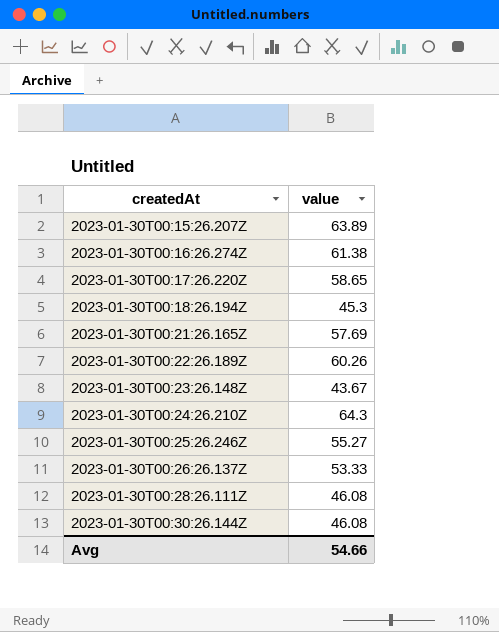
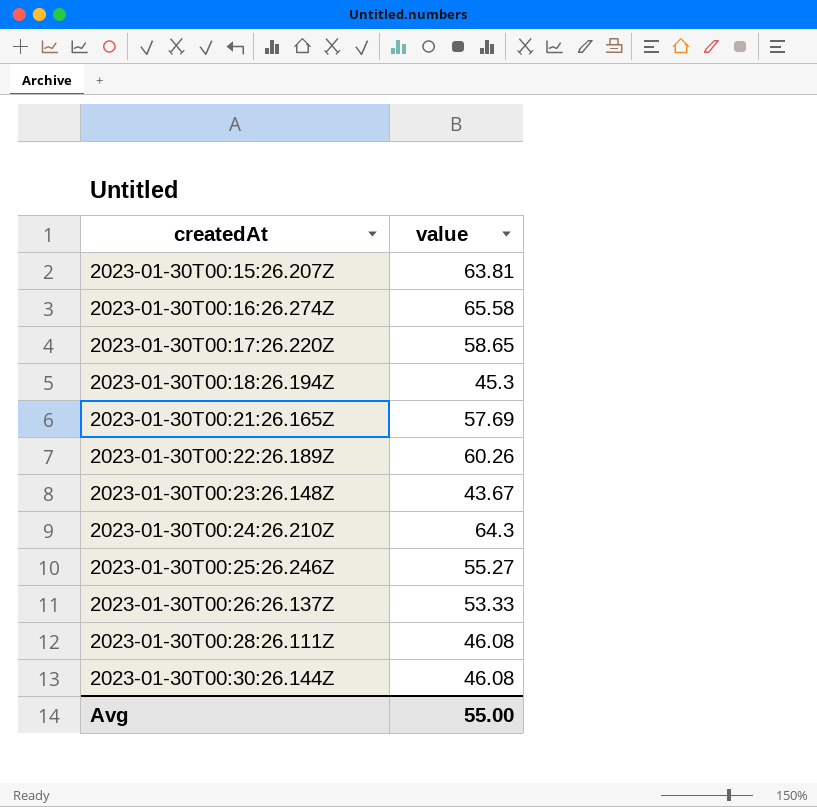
2023-01-30T00:15:26.207Z | value: 63.89 -> 63.81
2023-01-30T00:16:26.274Z | value: 61.38 -> 65.58
Avg | value: 54.66 -> 55.00

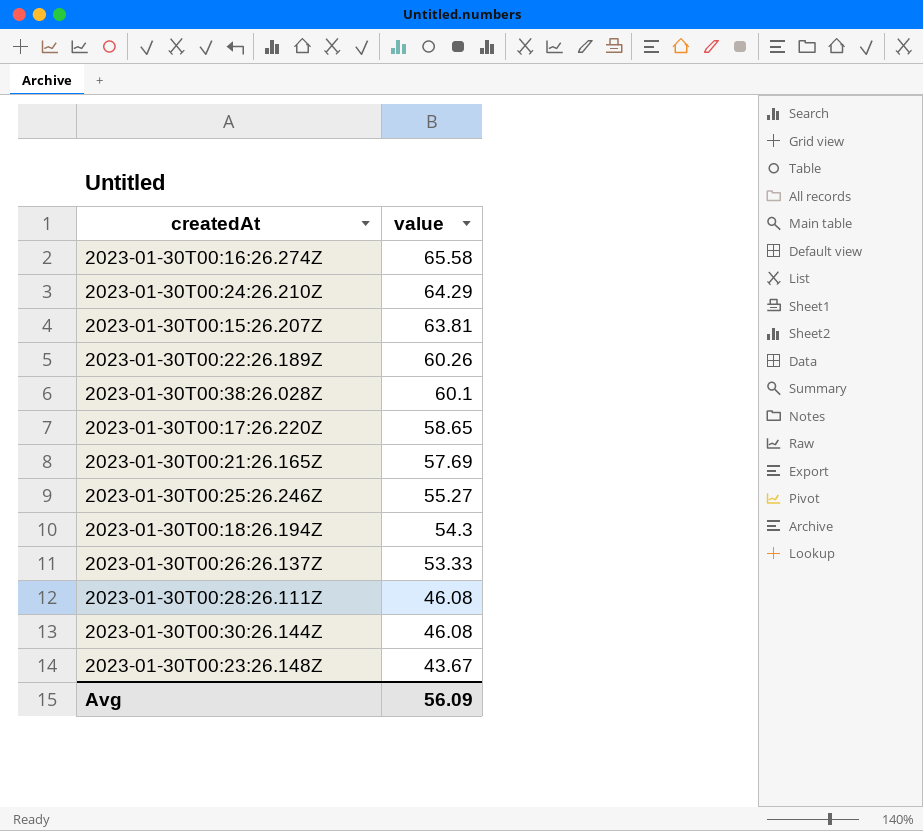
row order: createdAt ascending -> value descending
2023-01-30T00:24:26.210Z | value: 64.3 -> 64.29
row 2023-01-30T00:38:26.028Z: none -> 60.1
2023-01-30T00:18:26.194Z | value: 45.3 -> 54.3
Avg | value: 55.00 -> 56.09

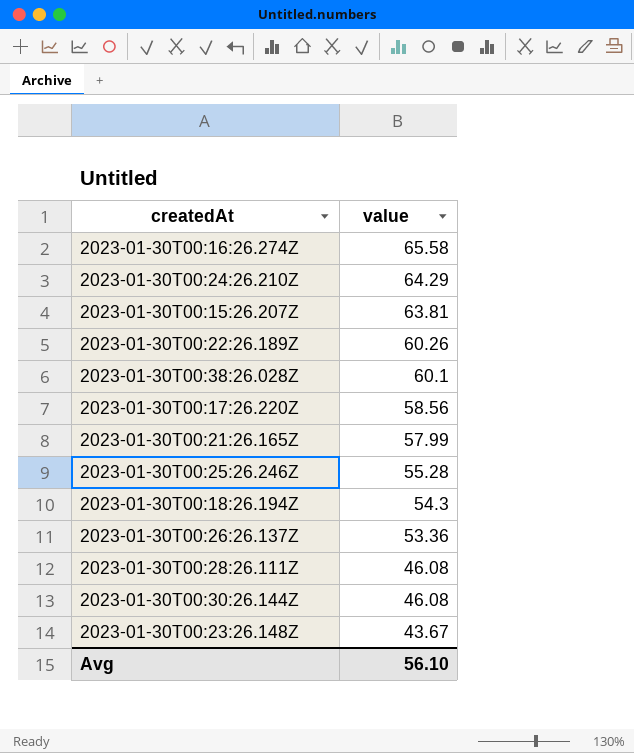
2023-01-30T00:17:26.220Z | value: 58.65 -> 58.56
2023-01-30T00:21:26.165Z | value: 57.69 -> 57.99
2023-01-30T00:25:26.246Z | value: 55.27 -> 55.28
2023-01-30T00:26:26.137Z | value: 53.33 -> 53.36
Avg | value: 56.09 -> 56.10

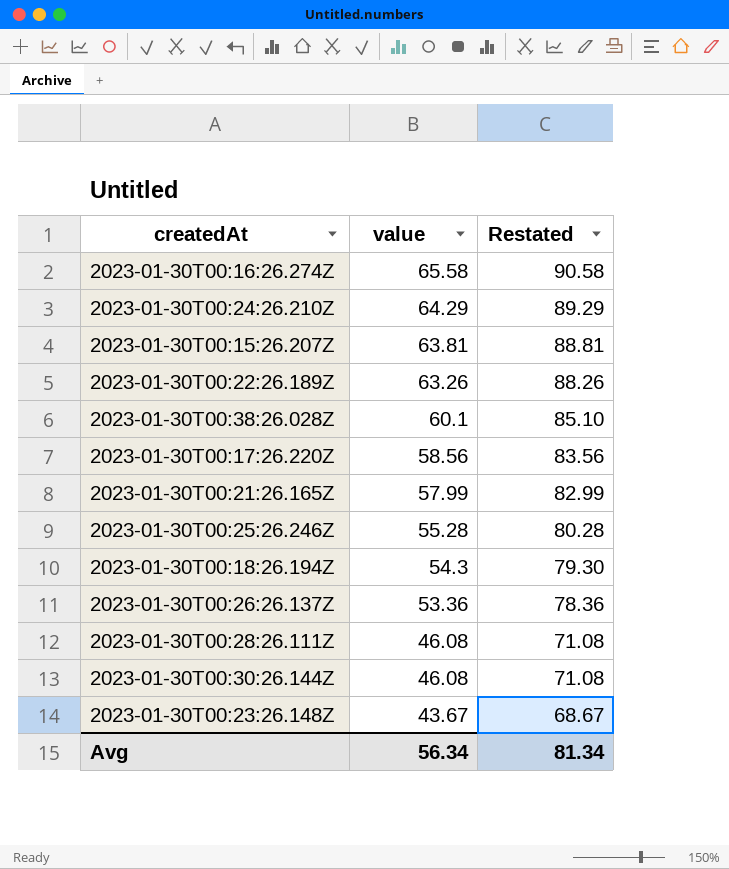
column Restated | formula: none -> [value] + 25
2023-01-30T00:22:26.189Z | value: 60.26 -> 63.26
Avg | value: 56.10 -> 56.34

